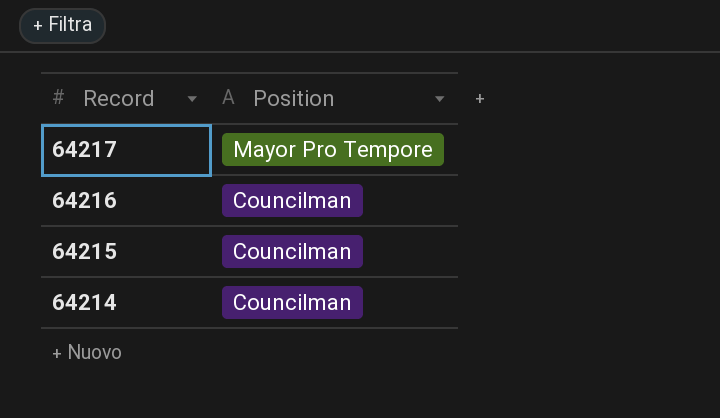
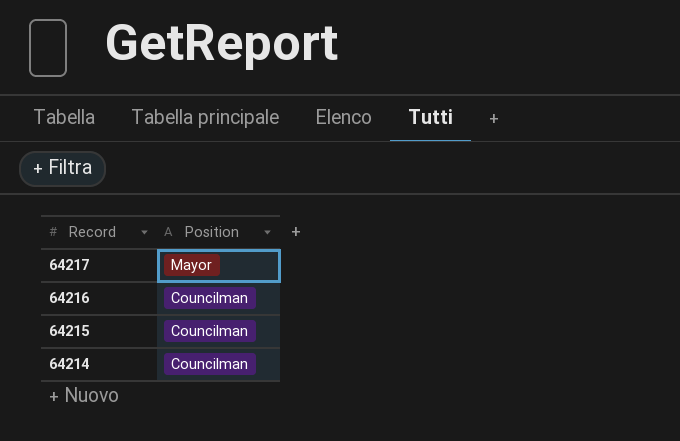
64217 | Position: Mayor Pro Tempore -> Mayor

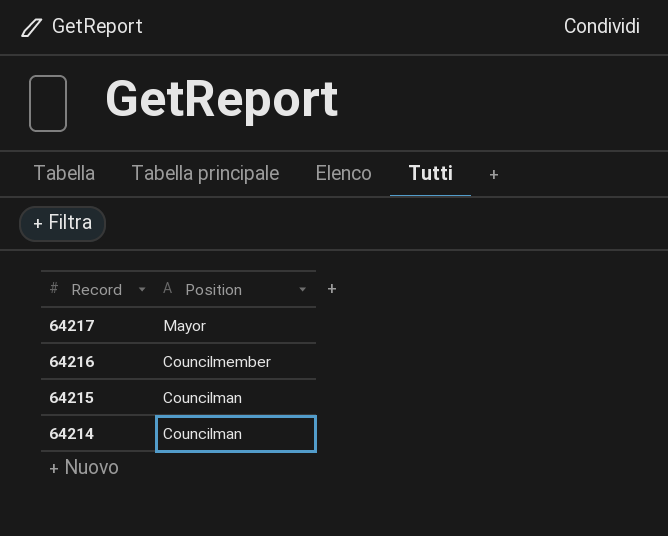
64216 | Position: Councilman -> Councilmember

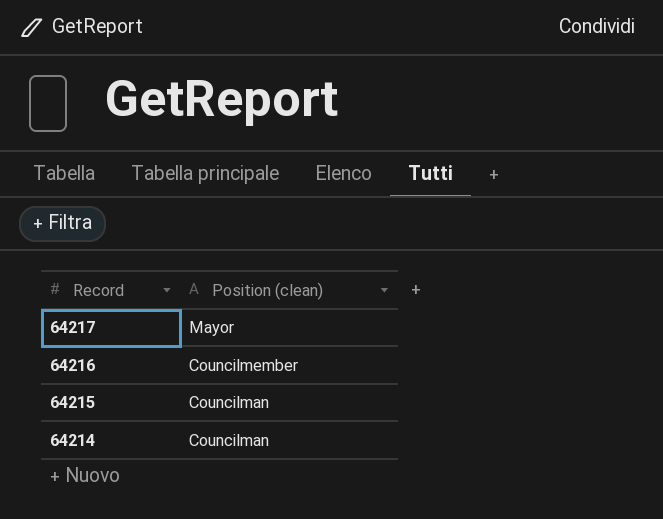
column name: Position -> Position (clean)

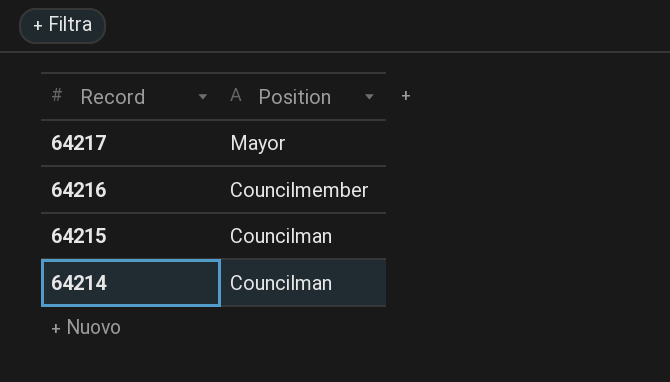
column name: Position (clean) -> Position

